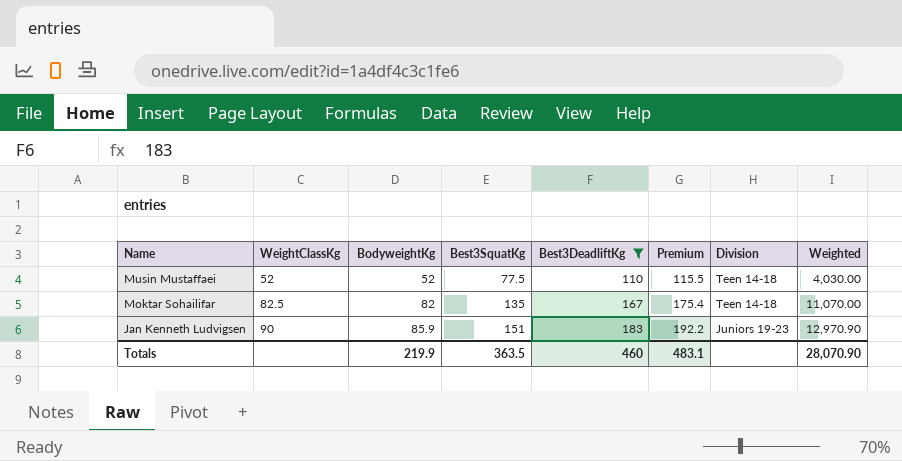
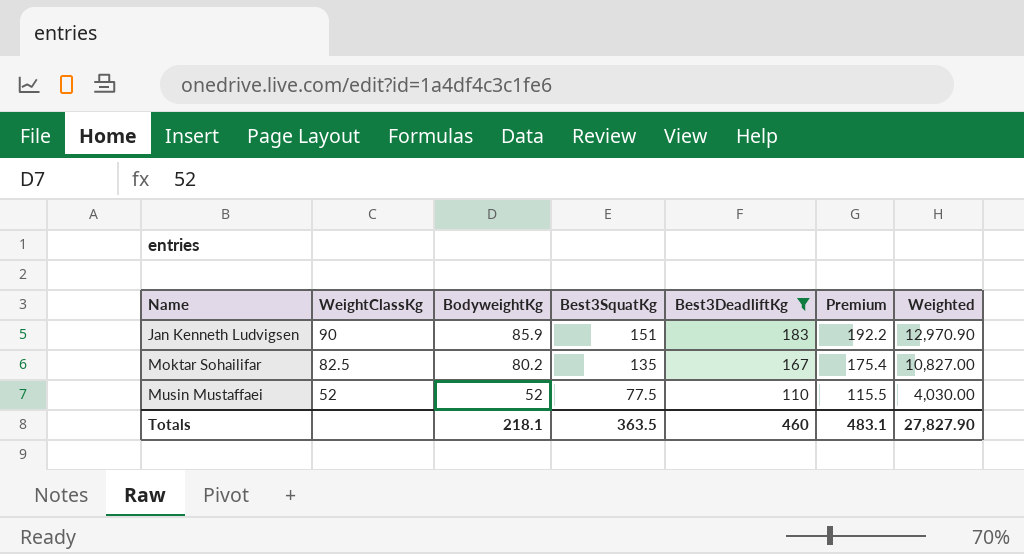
row order: Name descending -> Name ascending
column Division | position: 7 -> none
Moktar Sohailifar | BodyweightKg: 82 -> 80.2
Moktar Sohailifar | Weighted: 11,070.00 -> 10,827.00
Totals | BodyweightKg: 219.9 -> 218.1
Totals | Weighted: 28,070.90 -> 27,827.90

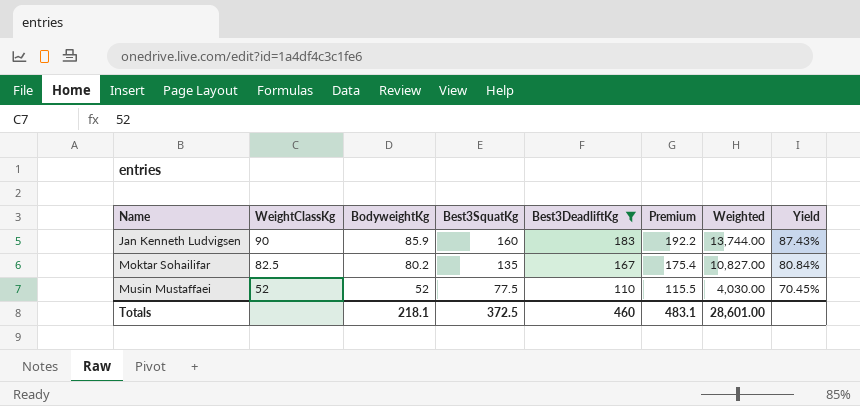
column Yield | formula: none -> [Best3SquatKg] / [Best3DeadliftKg]
Jan Kenneth Ludvigsen | Best3SquatKg: 151 -> 160
Jan Kenneth Ludvigsen | Weighted: 12,970.90 -> 13,744.00
Totals | Best3SquatKg: 363.5 -> 372.5
Totals | Weighted: 27,827.90 -> 28,601.00

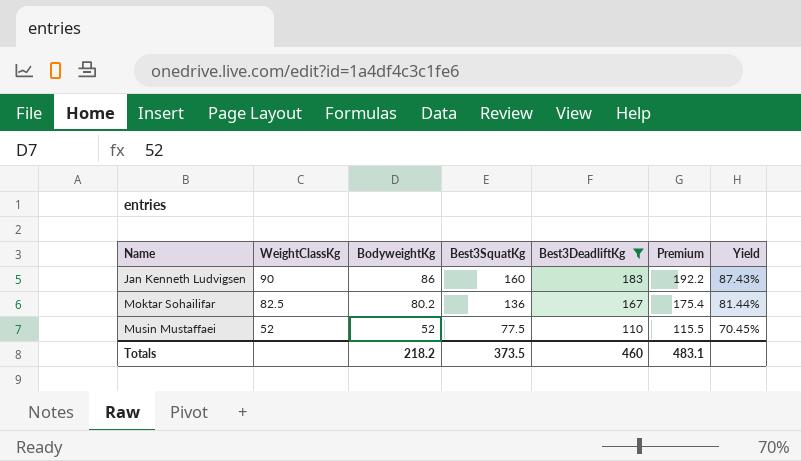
column Weighted | formula: [BodyweightKg] * [Best3SquatKg] -> none
Jan Kenneth Ludvigsen | BodyweightKg: 85.9 -> 86
Moktar Sohailifar | Best3SquatKg: 135 -> 136
Moktar Sohailifar | Yield: 80.84% -> 81.44%
Totals | BodyweightKg: 218.1 -> 218.2
Totals | Best3SquatKg: 372.5 -> 373.5

